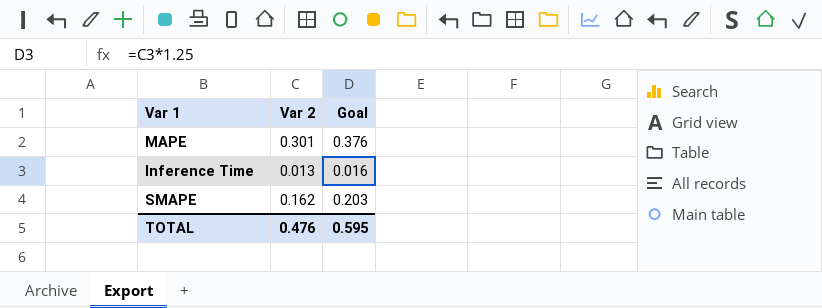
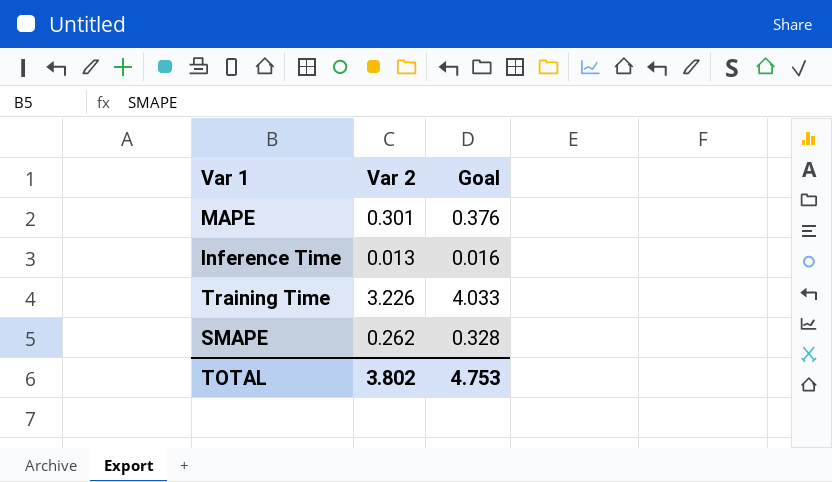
row Training Time: none -> 3.226 | 4.033
SMAPE | Var 2: 0.162 -> 0.262
SMAPE | Goal: 0.203 -> 0.328
TOTAL | Var 2: 0.476 -> 3.802
TOTAL | Goal: 0.595 -> 4.753

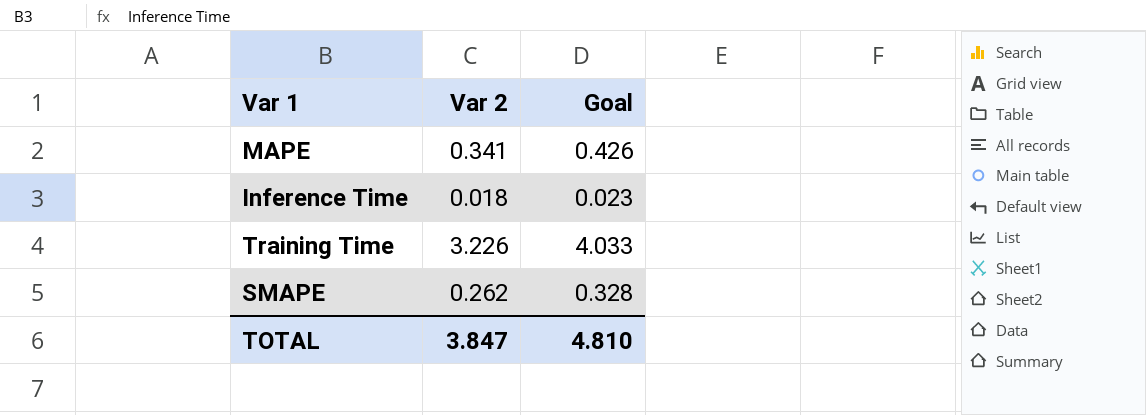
MAPE | Var 2: 0.301 -> 0.341
MAPE | Goal: 0.376 -> 0.426
Inference Time | Var 2: 0.013 -> 0.018
Inference Time | Goal: 0.016 -> 0.023
TOTAL | Var 2: 3.802 -> 3.847
TOTAL | Goal: 4.753 -> 4.810

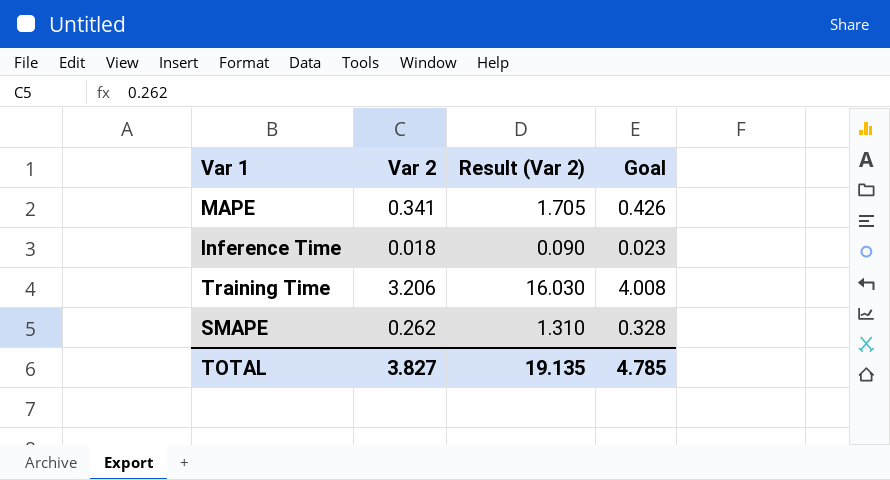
column Result (Var 2) | formula: none -> [Var 2] * 5
Training Time | Var 2: 3.226 -> 3.206
Training Time | Goal: 4.033 -> 4.008
TOTAL | Var 2: 3.847 -> 3.827
TOTAL | Goal: 4.810 -> 4.785

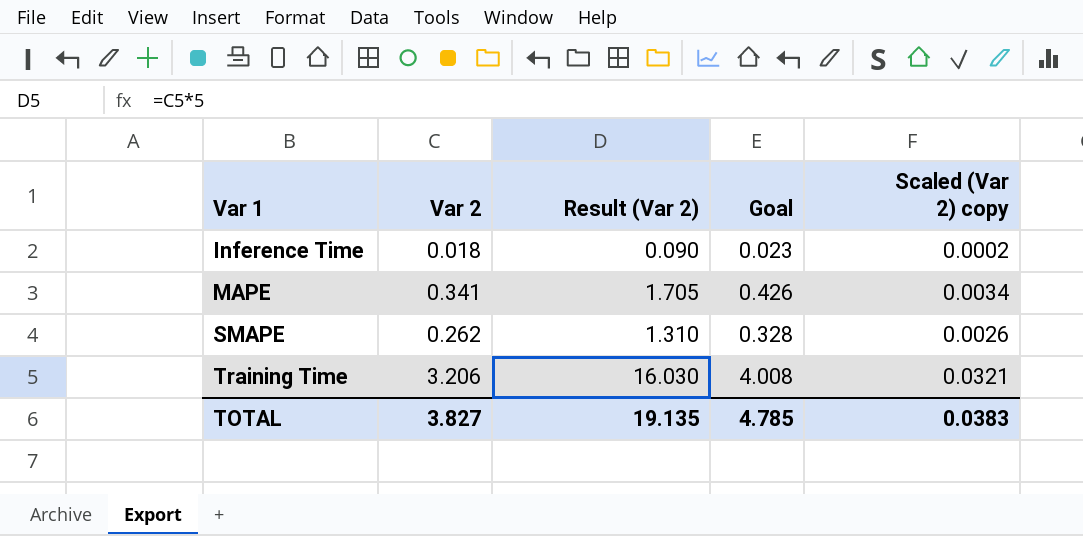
row order: none -> Var 1 ascending
column Scaled (Var 2) copy | formula: none -> [Var 2] * 0.01

